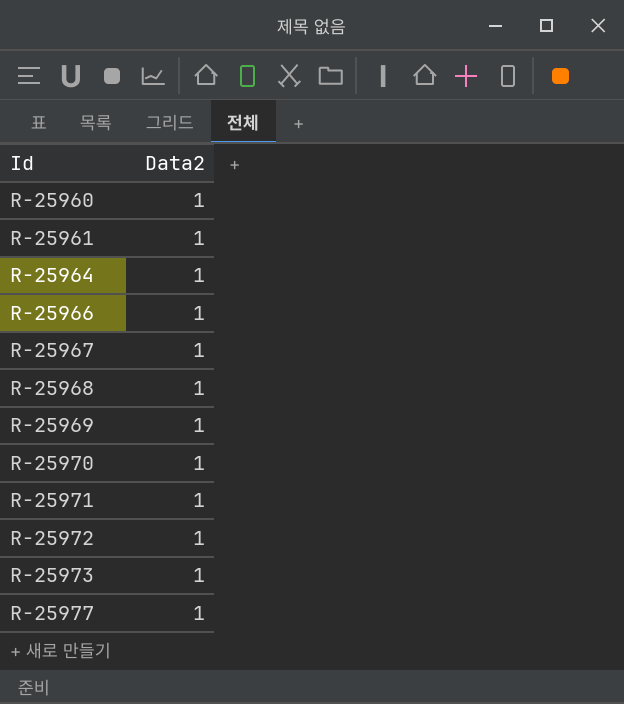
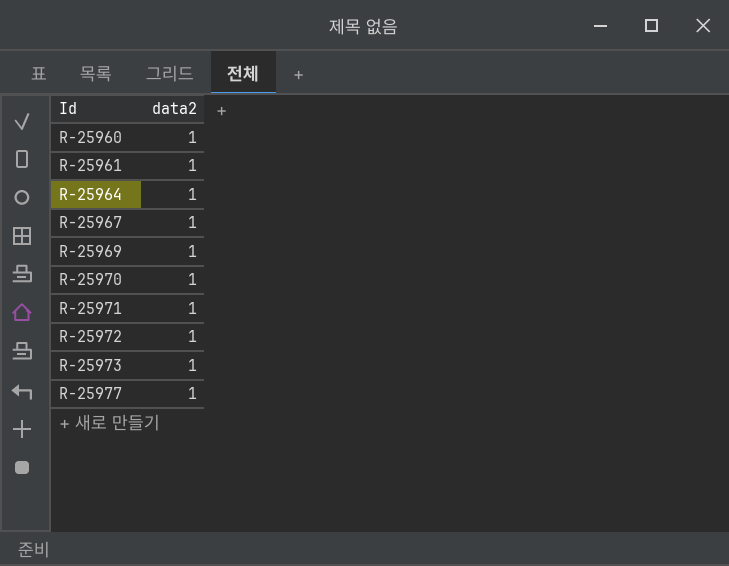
column name: Data2 -> data2
row R-25966: 1 -> none
row R-25968: 1 -> none

